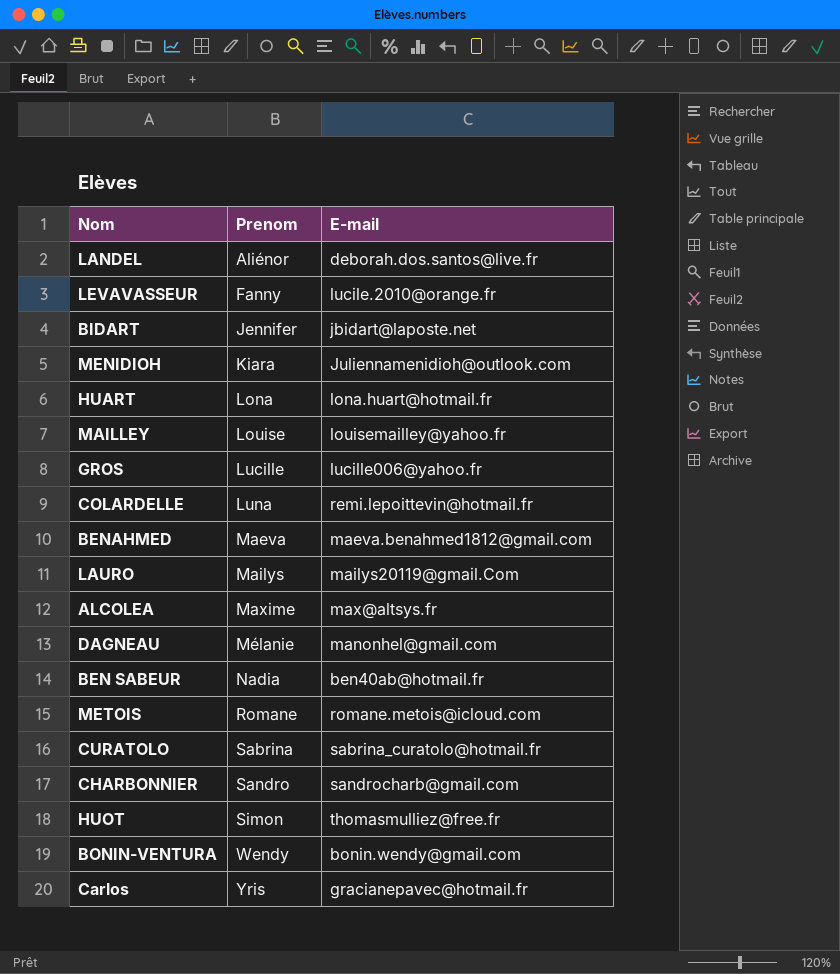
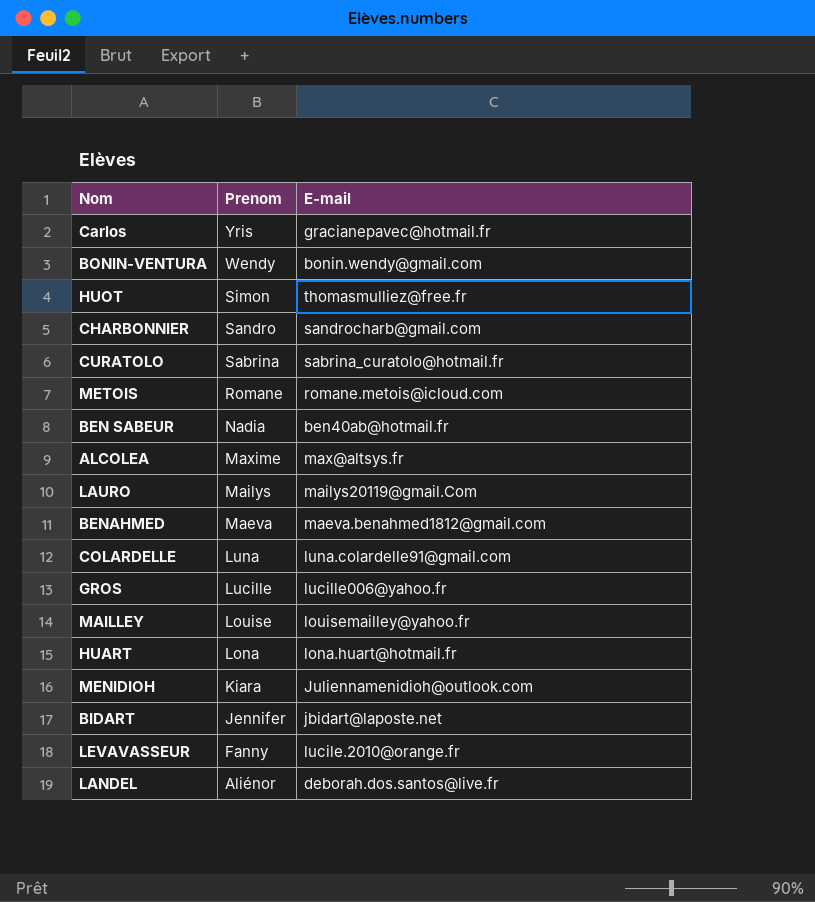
row order: Prenom ascending -> Prenom descending
row DAGNEAU: Mélanie | manonhel@gmail.com -> none
COLARDELLE | E-mail: remi.lepoittevin@hotmail.fr -> luna.colardelle91@gmail.com

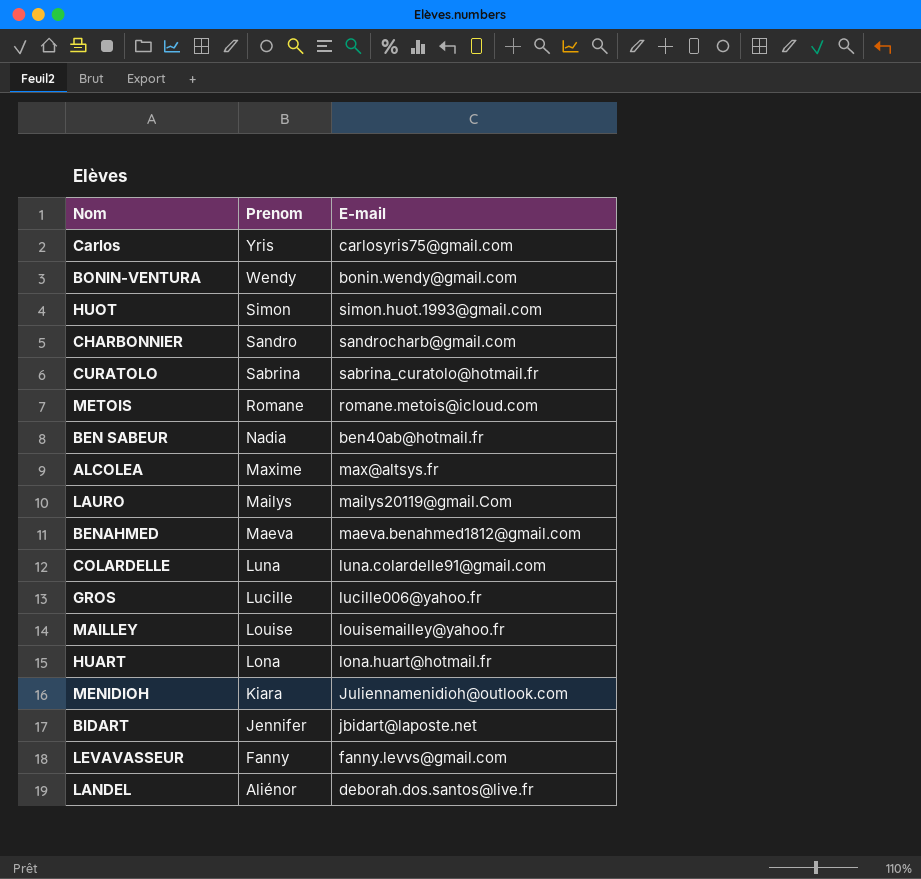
Carlos | E-mail: gracianepavec@hotmail.fr -> carlosyris75@gmail.com
HUOT | E-mail: thomasmulliez@free.fr -> simon.huot.1993@gmail.com
LEVAVASSEUR | E-mail: lucile.2010@orange.fr -> fanny.levvs@gmail.com

